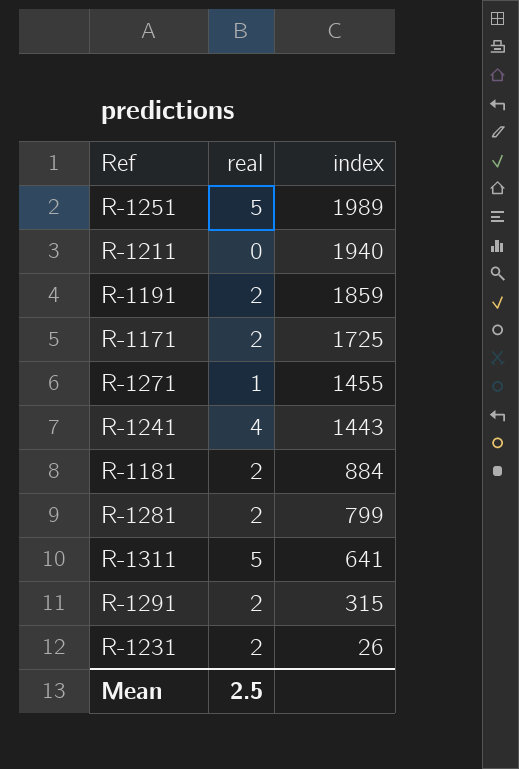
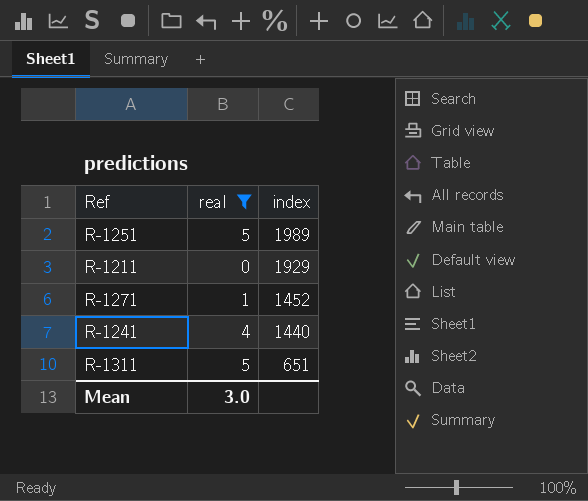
filter: none -> real != 2
R-1211 | index: 1940 -> 1929
R-1271 | index: 1455 -> 1452
R-1241 | index: 1443 -> 1440
R-1311 | index: 641 -> 651
Mean | real: 2.5 -> 3.0

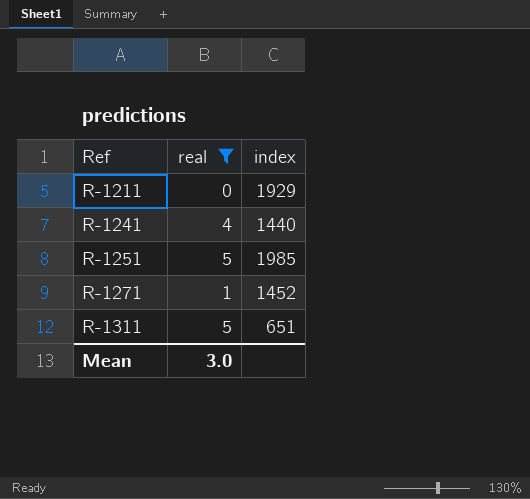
row order: index descending -> Ref ascending
R-1251 | index: 1989 -> 1985

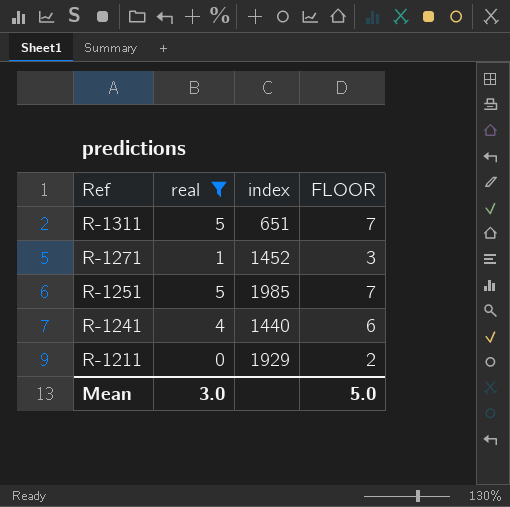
row order: Ref ascending -> Ref descending
column FLOOR | formula: none -> [real] + 2

